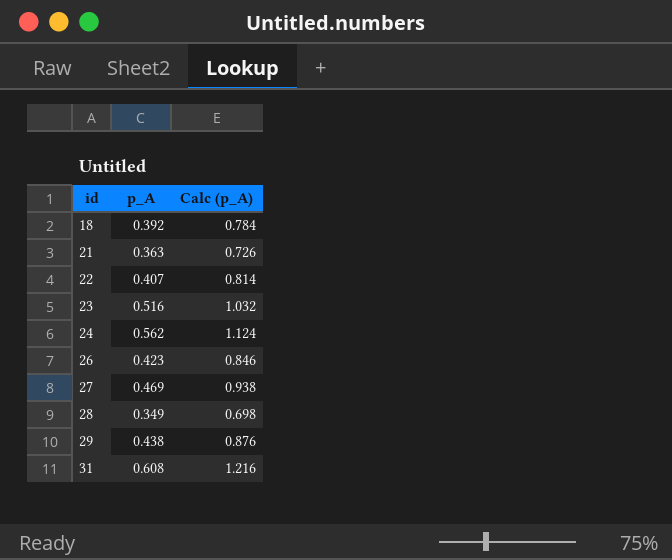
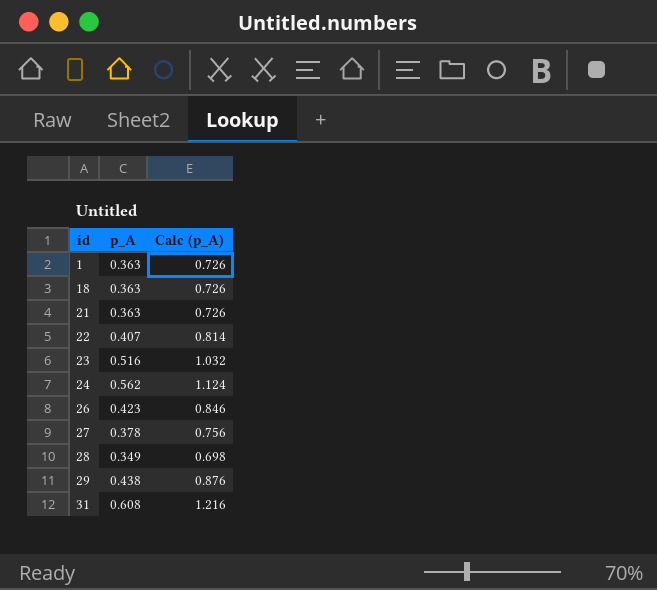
row 1: none -> 0.363 | 0.726
18 | p_A: 0.392 -> 0.363
18 | Calc (p_A): 0.784 -> 0.726
27 | p_A: 0.469 -> 0.378
27 | Calc (p_A): 0.938 -> 0.756

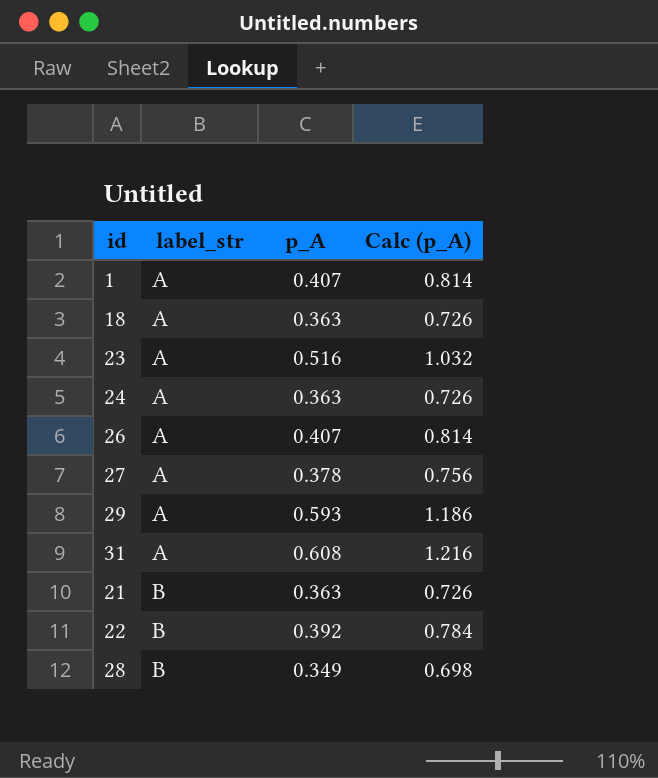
row order: id ascending -> label_str ascending
column label_str | position: none -> 2
1 | p_A: 0.363 -> 0.407
1 | Calc (p_A): 0.726 -> 0.814
24 | p_A: 0.562 -> 0.363
24 | Calc (p_A): 1.124 -> 0.726
26 | p_A: 0.423 -> 0.407
26 | Calc (p_A): 0.846 -> 0.814
29 | p_A: 0.438 -> 0.593
29 | Calc (p_A): 0.876 -> 1.186
22 | p_A: 0.407 -> 0.392
22 | Calc (p_A): 0.814 -> 0.784

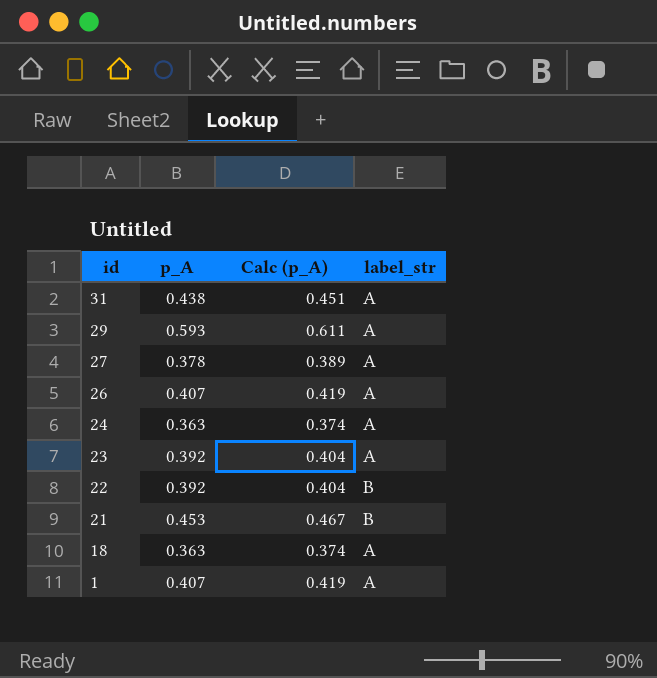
row order: label_str ascending -> id descending
column Calc (p_A) | formula: [p_A] * 2 -> [p_A] * 1.03
column label_str | position: 2 -> 4
row 28: B | 0.349 | 0.698 -> none
31 | p_A: 0.608 -> 0.438
23 | p_A: 0.516 -> 0.392
21 | p_A: 0.363 -> 0.453

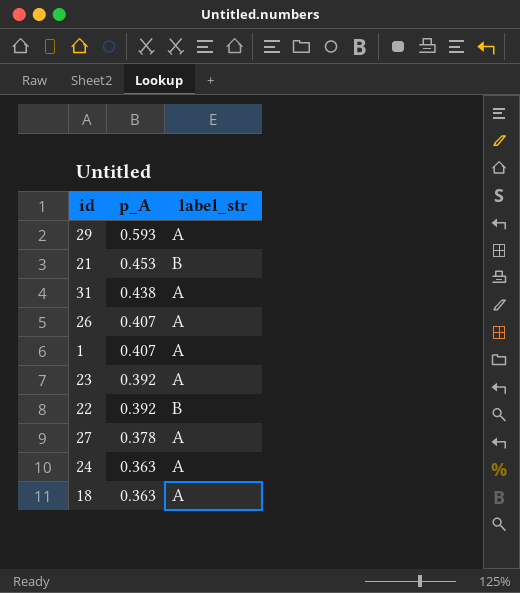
row order: id descending -> p_A descending
column Calc (p_A) | formula: [p_A] * 1.03 -> none

